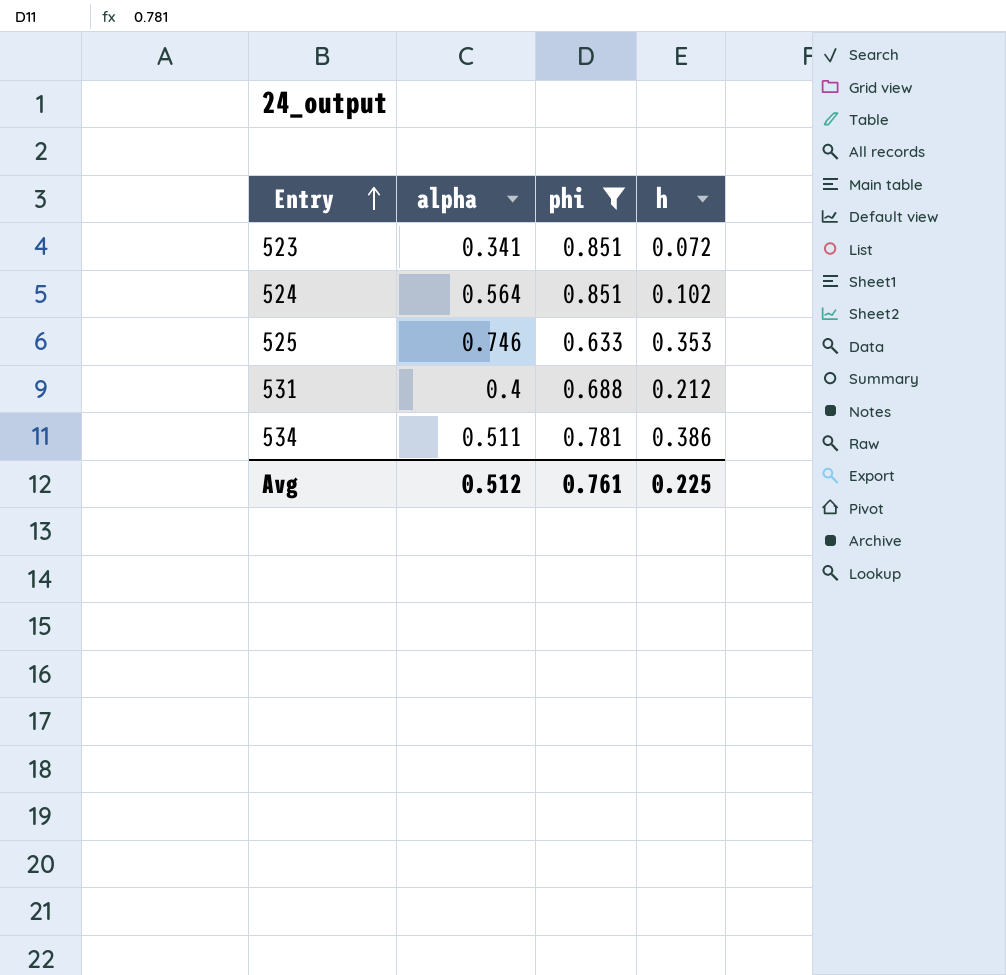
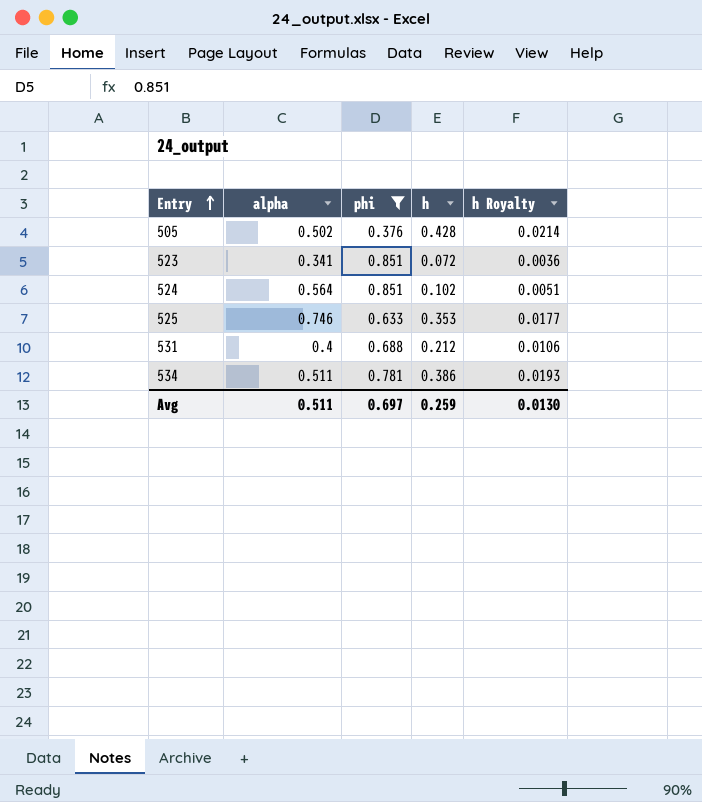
column h Royalty | formula: none -> [h] * 0.05
row 505: none -> 0.502 | 0.376 | 0.428 | 0.0214
Avg | alpha: 0.512 -> 0.511
Avg | phi: 0.761 -> 0.697
Avg | h: 0.225 -> 0.259

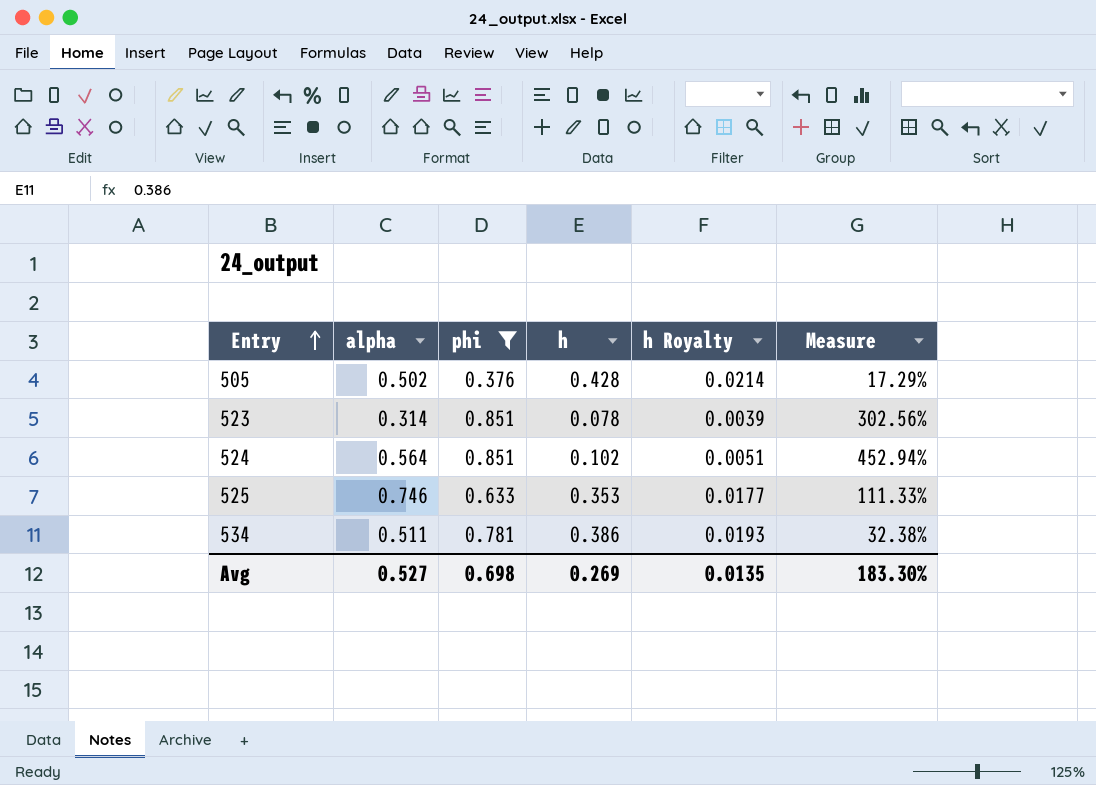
column Measure | formula: none -> ([alpha] - [h]) / [h]
row 531: 0.4 | 0.688 | 0.212 | 0.0106 -> none
523 | alpha: 0.341 -> 0.314
523 | h: 0.072 -> 0.078
523 | h Royalty: 0.0036 -> 0.0039
Avg | alpha: 0.511 -> 0.527
Avg | phi: 0.697 -> 0.698
Avg | h: 0.259 -> 0.269
Avg | h Royalty: 0.0130 -> 0.0135

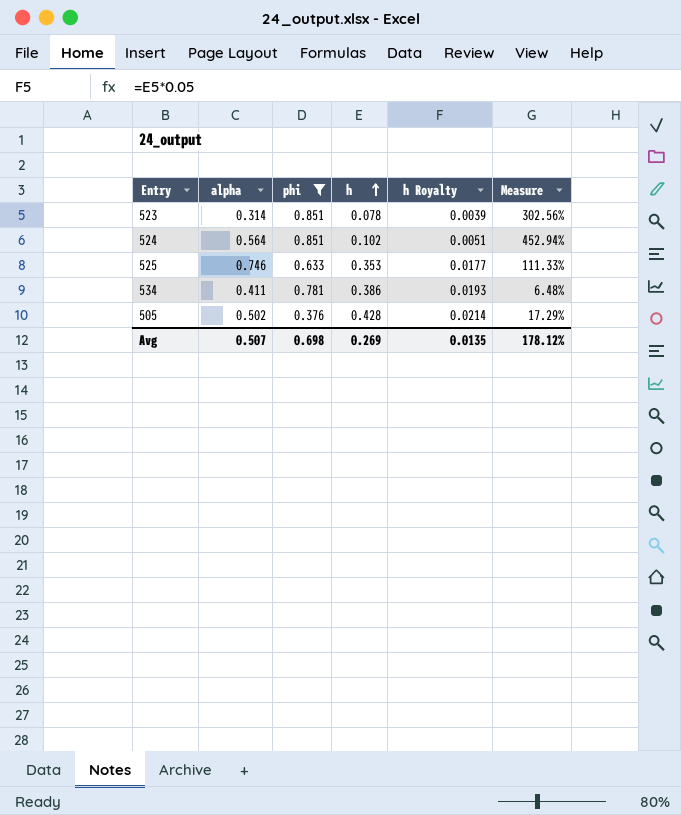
row order: Entry ascending -> h ascending
534 | alpha: 0.511 -> 0.411
534 | Measure: 32.38% -> 6.48%
Avg | alpha: 0.527 -> 0.507
Avg | Measure: 183.30% -> 178.12%

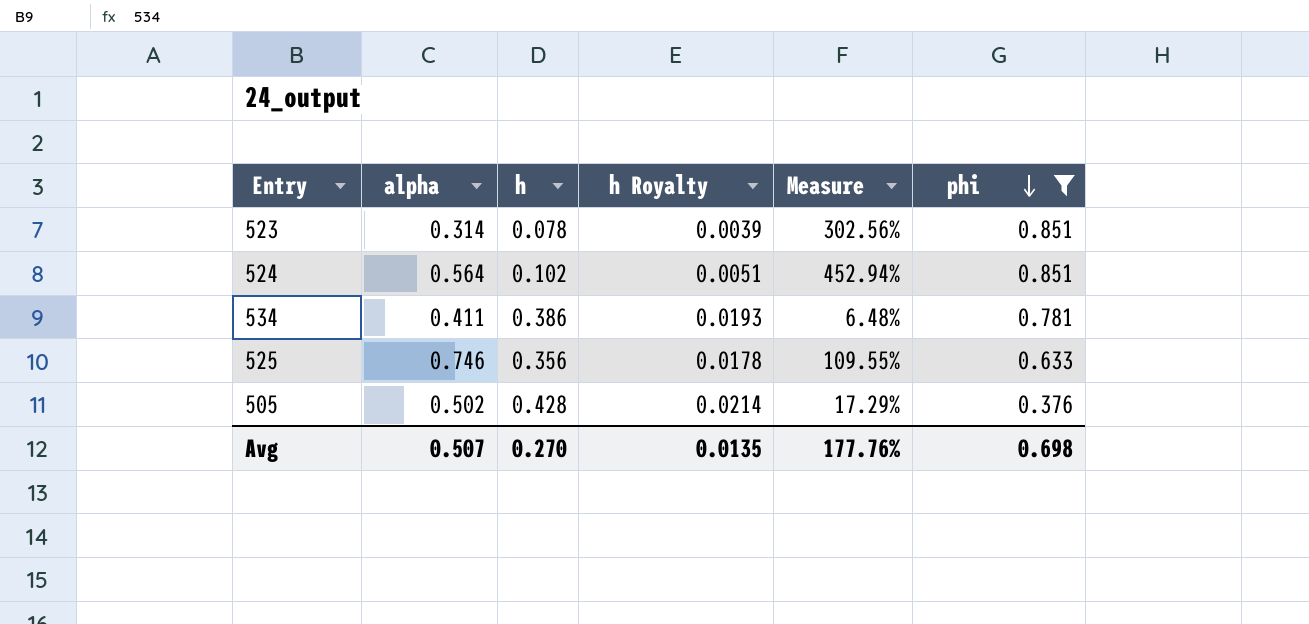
row order: h ascending -> phi descending
column phi | position: 3 -> 6
525 | h: 0.353 -> 0.356
525 | h Royalty: 0.0177 -> 0.0178
525 | Measure: 111.33% -> 109.55%
Avg | h: 0.269 -> 0.270
Avg | Measure: 178.12% -> 177.76%

